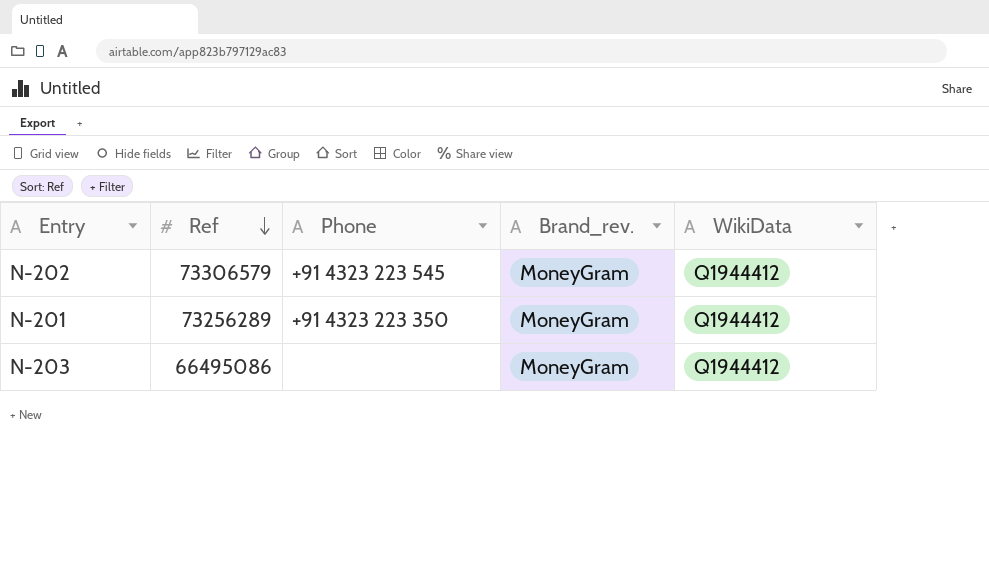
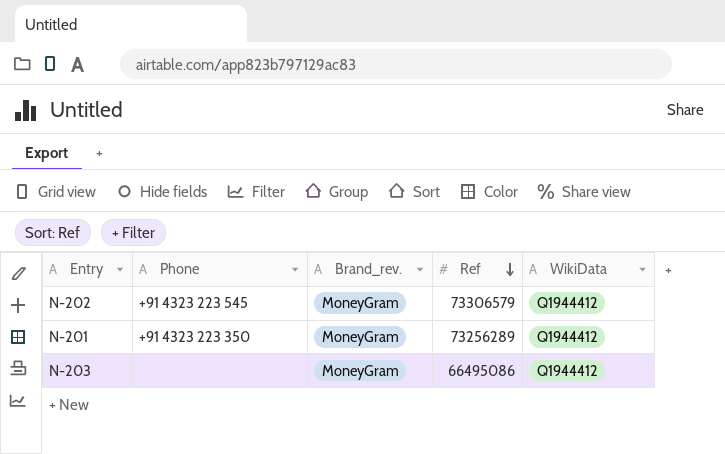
column Ref | position: 2 -> 4

